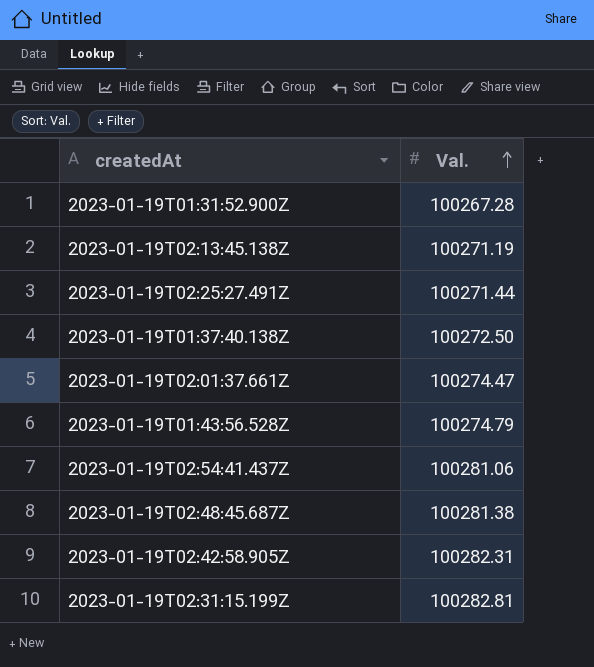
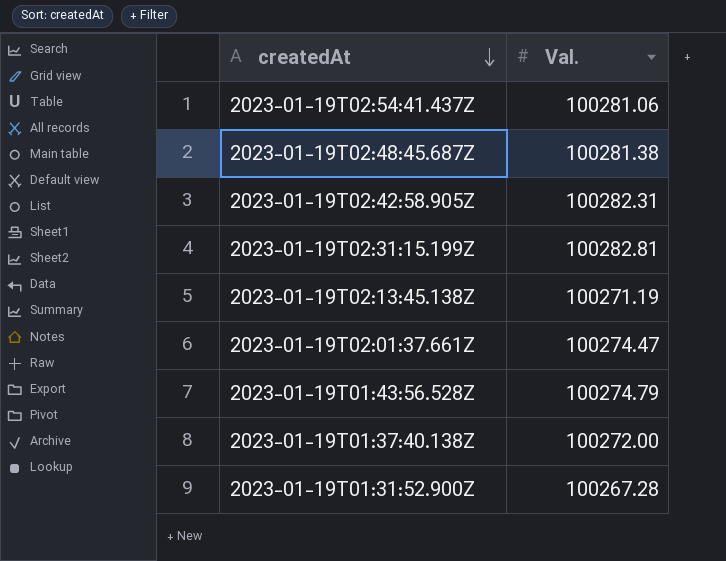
row order: Val. ascending -> createdAt descending
row 2023-01-19T02:25:27.491Z: 100271.44 -> none
2023-01-19T01:37:40.138Z | Val.: 100272.50 -> 100272.00

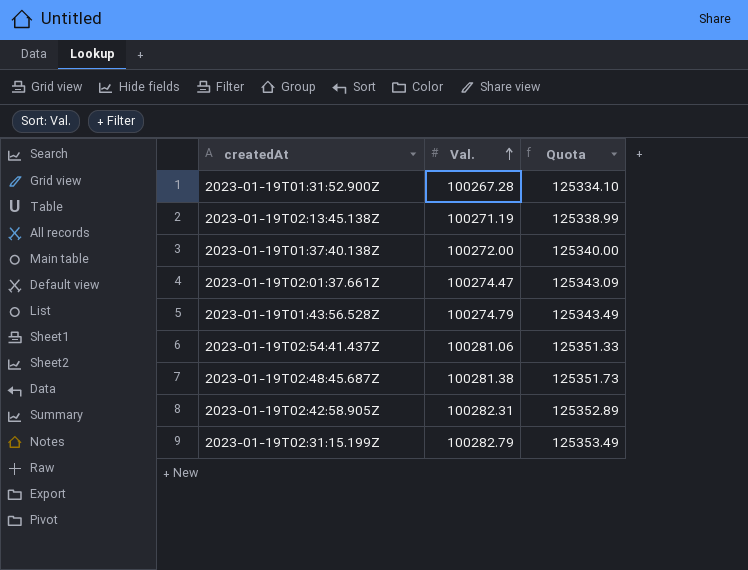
row order: createdAt descending -> Val. ascending
column Quota | formula: none -> [Val.] * 1.25
2023-01-19T02:31:15.199Z | Val.: 100282.81 -> 100282.79

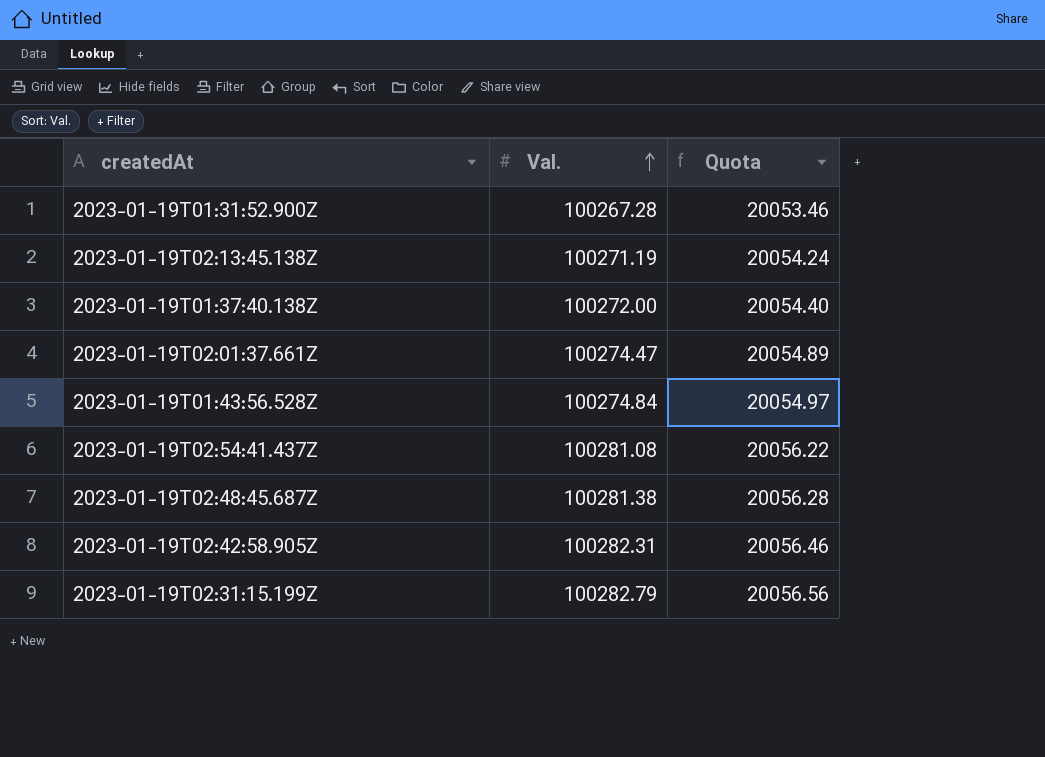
column Quota | formula: [Val.] * 1.25 -> [Val.] * 0.2
2023-01-19T01:43:56.528Z | Val.: 100274.79 -> 100274.84
2023-01-19T02:54:41.437Z | Val.: 100281.06 -> 100281.08

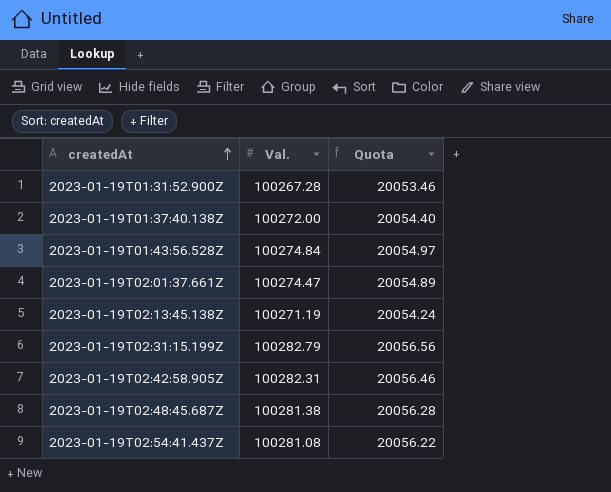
row order: Val. ascending -> createdAt ascending

